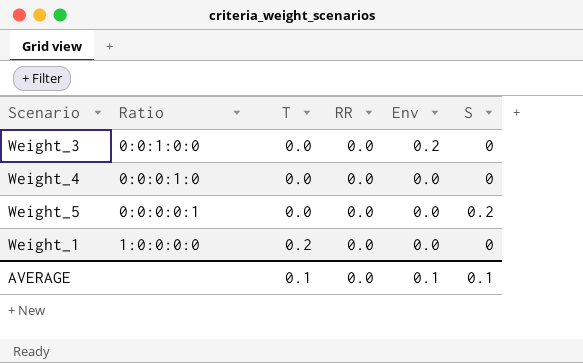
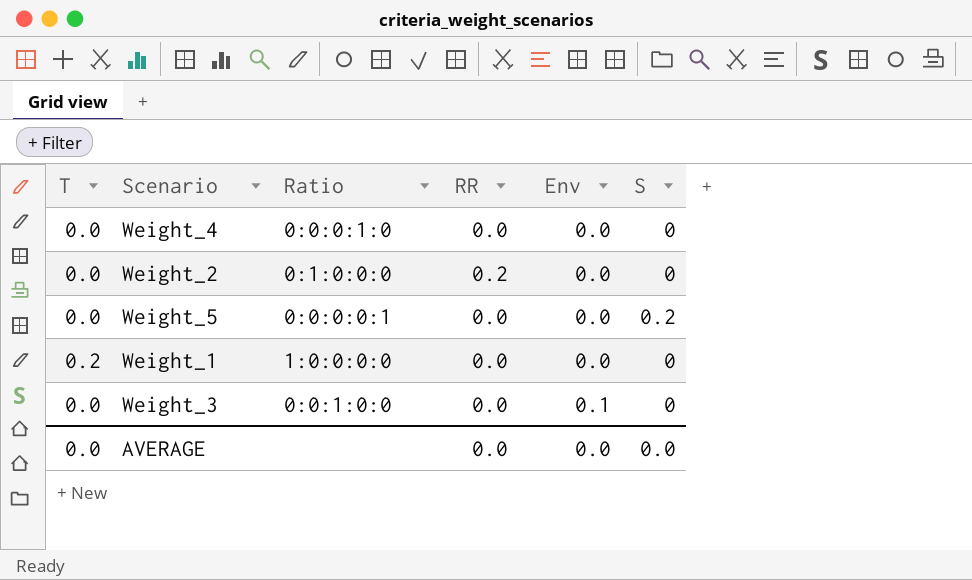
row order: T ascending -> Env ascending
column T | position: 3 -> 1
row Weight_2: none -> 0.0 | 0:1:0:0:0 | 0.2 | 0.0 | 0
Weight_3 | Env: 0.2 -> 0.1
AVERAGE | T: 0.1 -> 0.0
AVERAGE | Env: 0.1 -> 0.0
AVERAGE | S: 0.1 -> 0.0

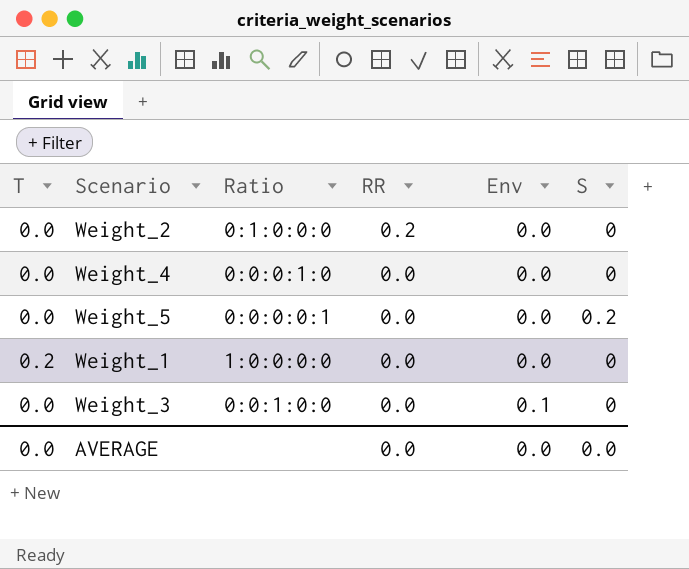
row order: Env ascending -> RR descending

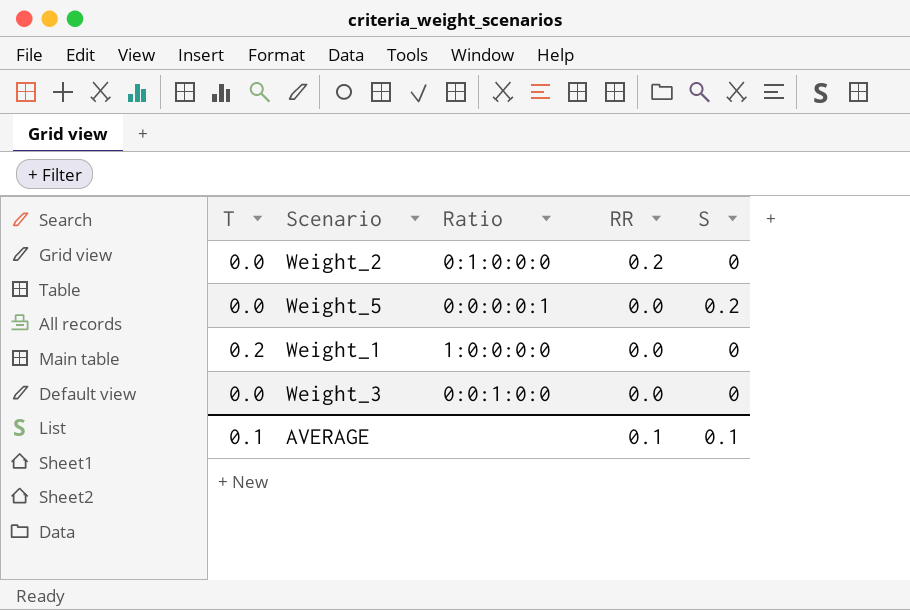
column Env | position: 5 -> none
row Weight_4: 0.0 | 0:0:0:1:0 | 0.0 | 0.0 | 0 -> none
AVERAGE | T: 0.0 -> 0.1
AVERAGE | RR: 0.0 -> 0.1
AVERAGE | S: 0.0 -> 0.1

